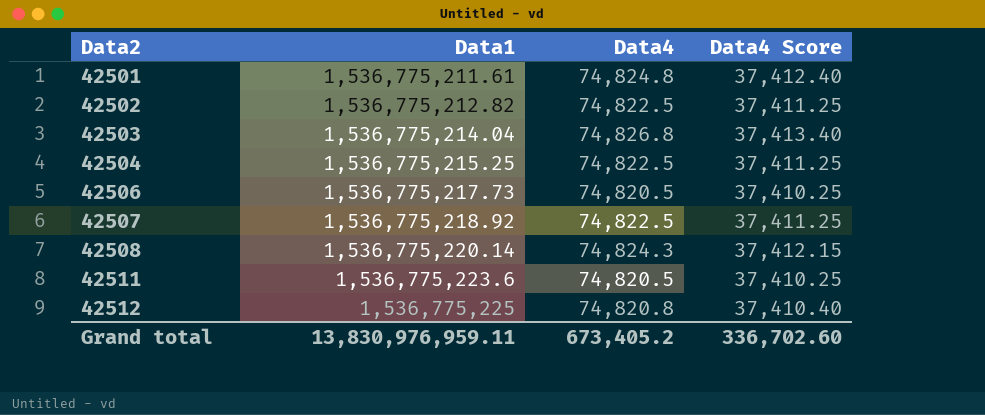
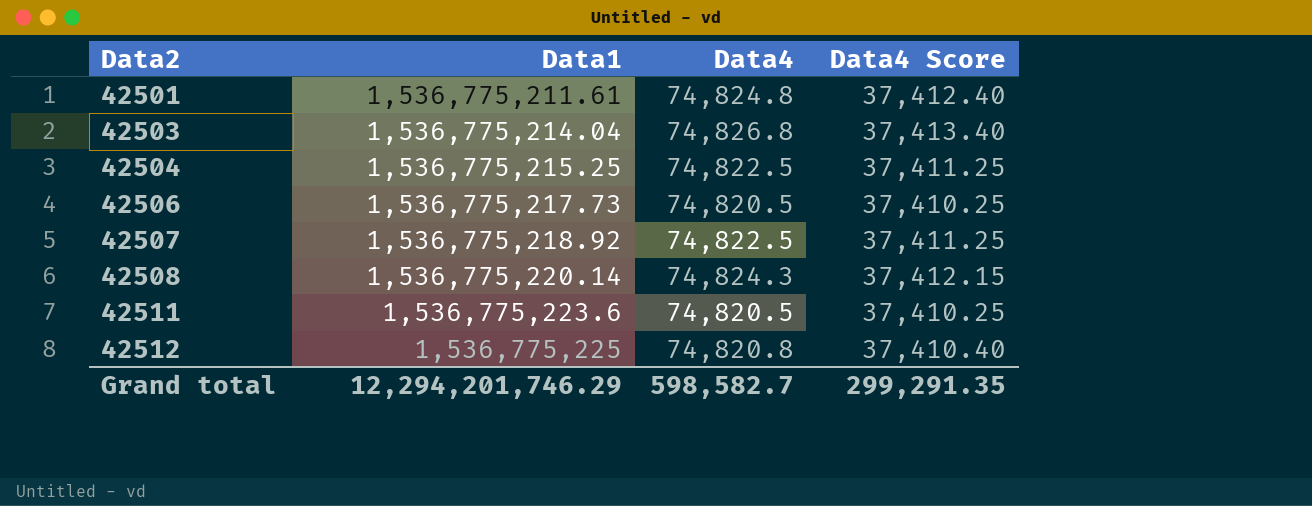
row 42502: 1,536,775,212.82 | 74,822.5 | 37,411.25 -> none
Grand total | Data1: 13,830,976,959.11 -> 12,294,201,746.29
Grand total | Data4: 673,405.2 -> 598,582.7
Grand total | Data4 Score: 336,702.60 -> 299,291.35

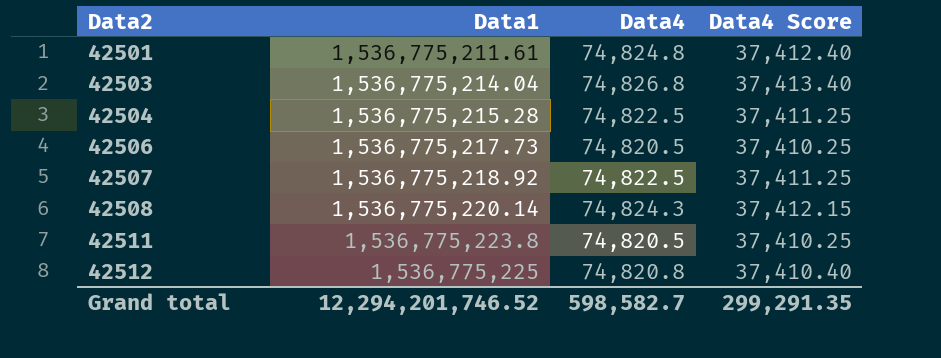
42504 | Data1: 1,536,775,215.25 -> 1,536,775,215.28
42511 | Data1: 1,536,775,223.6 -> 1,536,775,223.8
Grand total | Data1: 12,294,201,746.29 -> 12,294,201,746.52

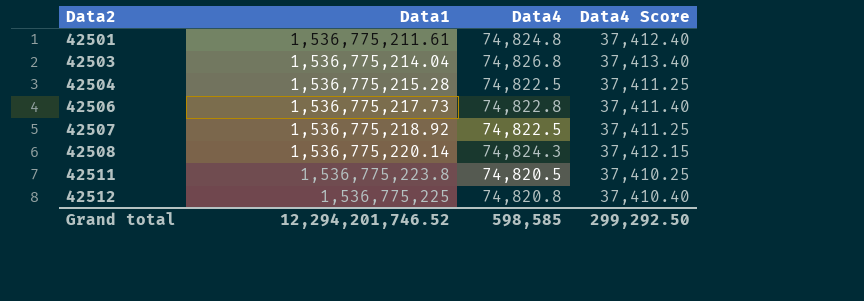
42506 | Data4: 74,820.5 -> 74,822.8
42506 | Data4 Score: 37,410.25 -> 37,411.40
Grand total | Data4: 598,582.7 -> 598,585
Grand total | Data4 Score: 299,291.35 -> 299,292.50

